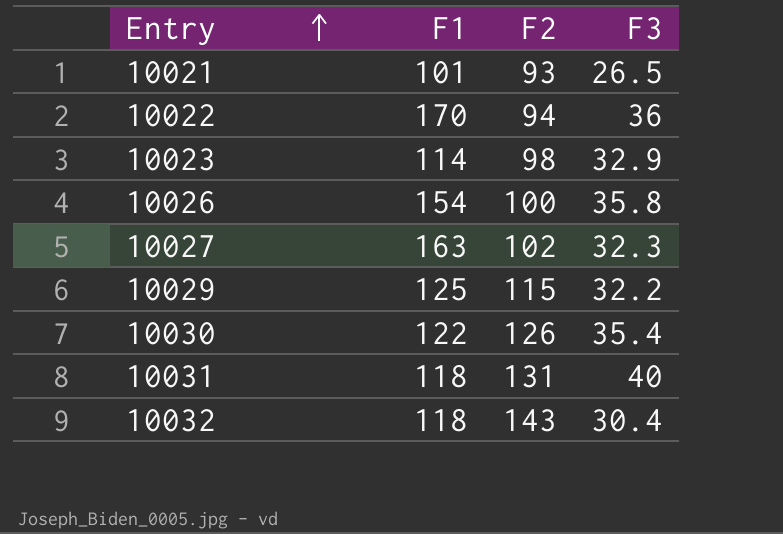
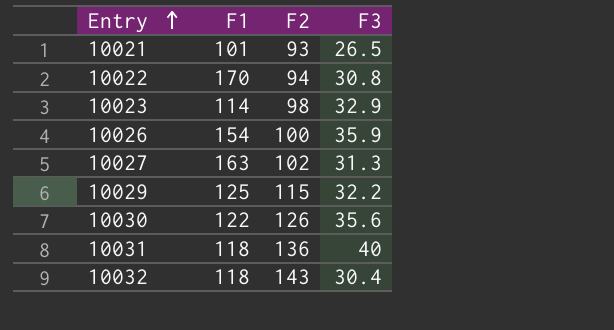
10022 | F3: 36 -> 30.8
10026 | F3: 35.8 -> 35.9
10027 | F3: 32.3 -> 31.3
10030 | F3: 35.4 -> 35.6
10031 | F2: 131 -> 136

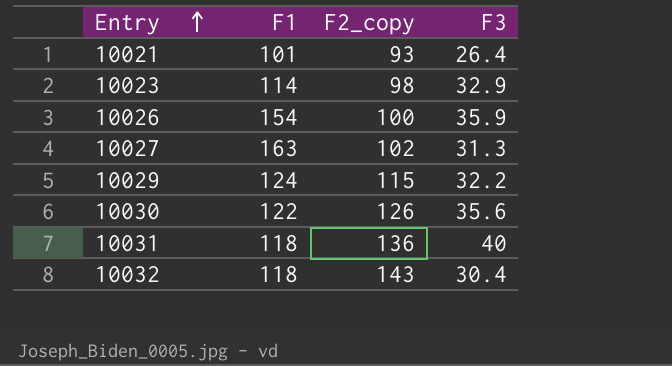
column name: F2 -> F2_copy
row 10022: 170 | 94 | 30.8 -> none
10021 | F3: 26.5 -> 26.4
10029 | F1: 125 -> 124

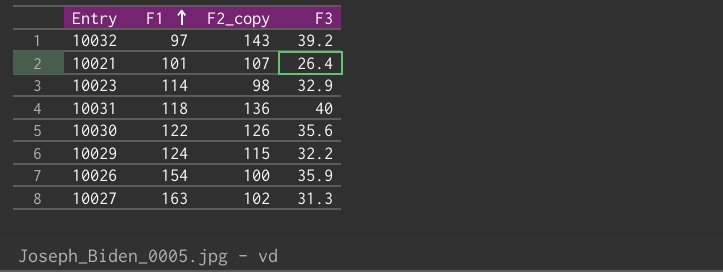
row order: Entry ascending -> F1 ascending
10032 | F1: 118 -> 97
10032 | F3: 30.4 -> 39.2
10021 | F2_copy: 93 -> 107

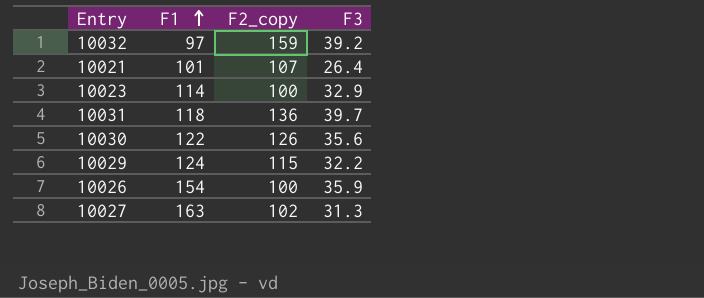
10032 | F2_copy: 143 -> 159
10023 | F2_copy: 98 -> 100
10031 | F3: 40 -> 39.7

